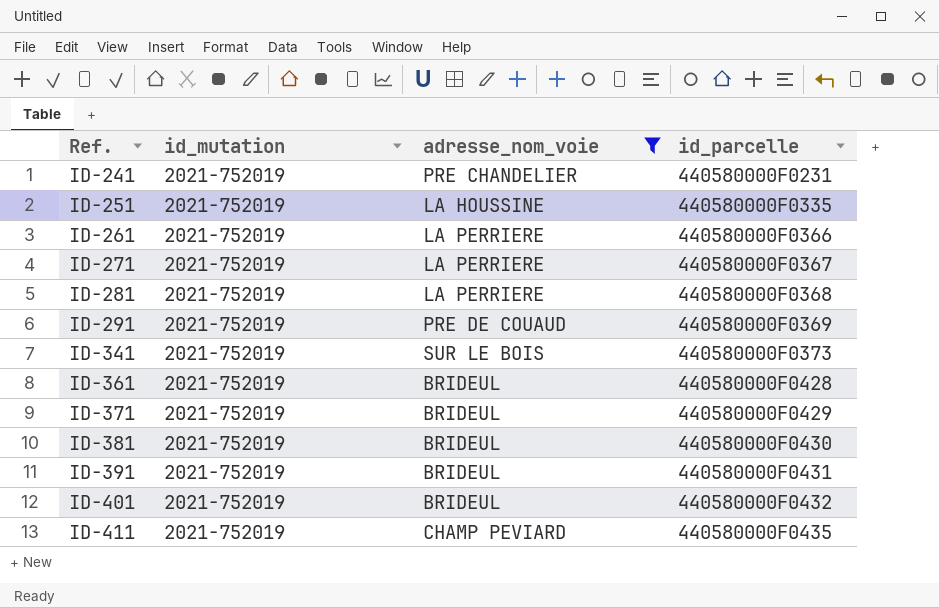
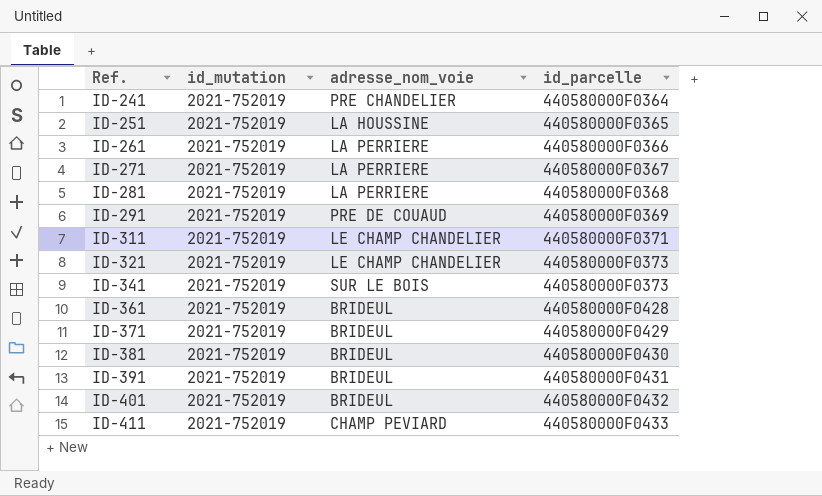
filter: adresse_nom_voie != LE CHAMP CHANDELIER -> none
ID-241 | id_parcelle: 440580000F0231 -> 440580000F0364
ID-251 | id_parcelle: 440580000F0335 -> 440580000F0365
ID-411 | id_parcelle: 440580000F0435 -> 440580000F0433

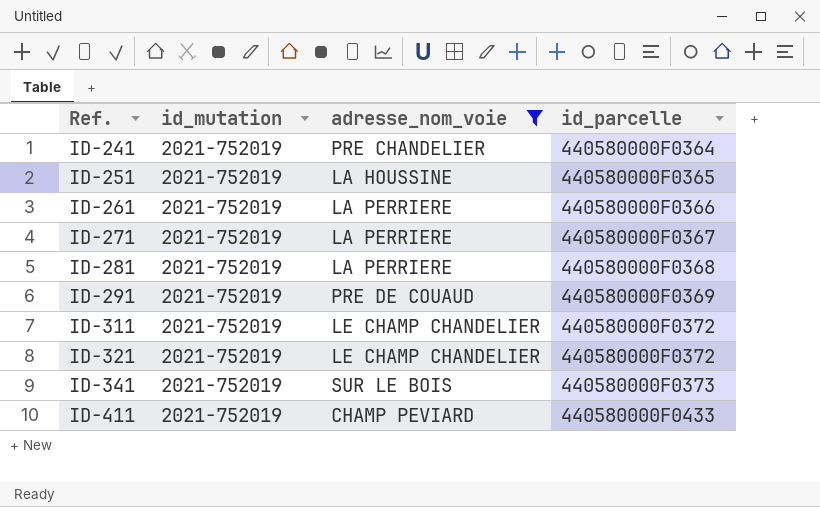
filter: none -> adresse_nom_voie != BRIDEUL
ID-311 | id_parcelle: 440580000F0371 -> 440580000F0372
ID-321 | id_parcelle: 440580000F0373 -> 440580000F0372

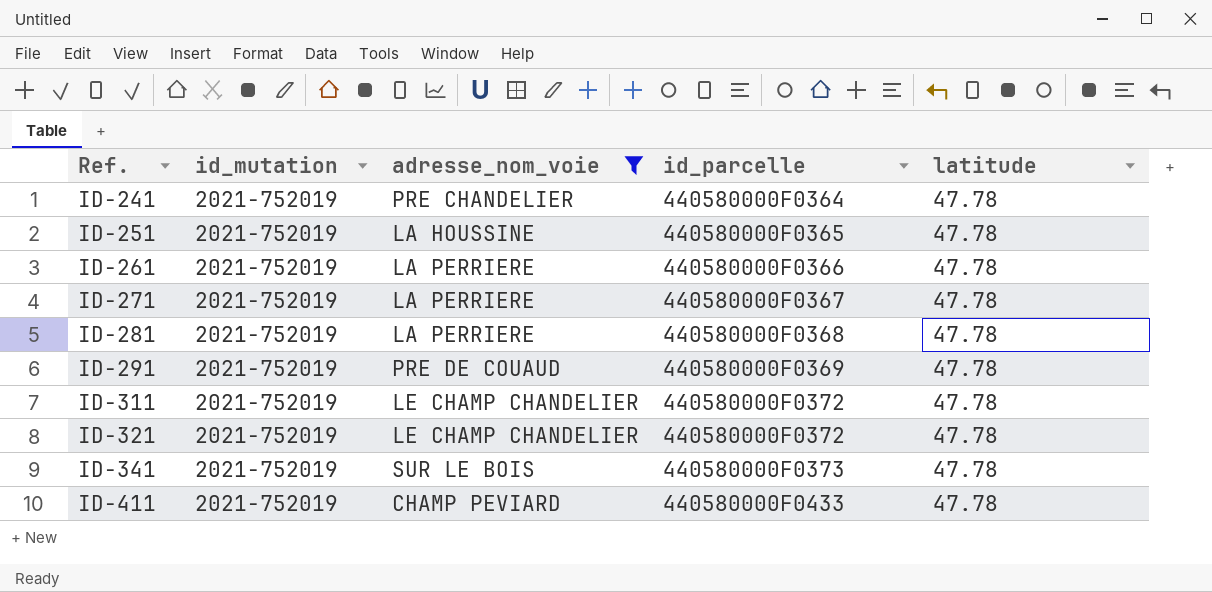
column latitude | position: none -> 5

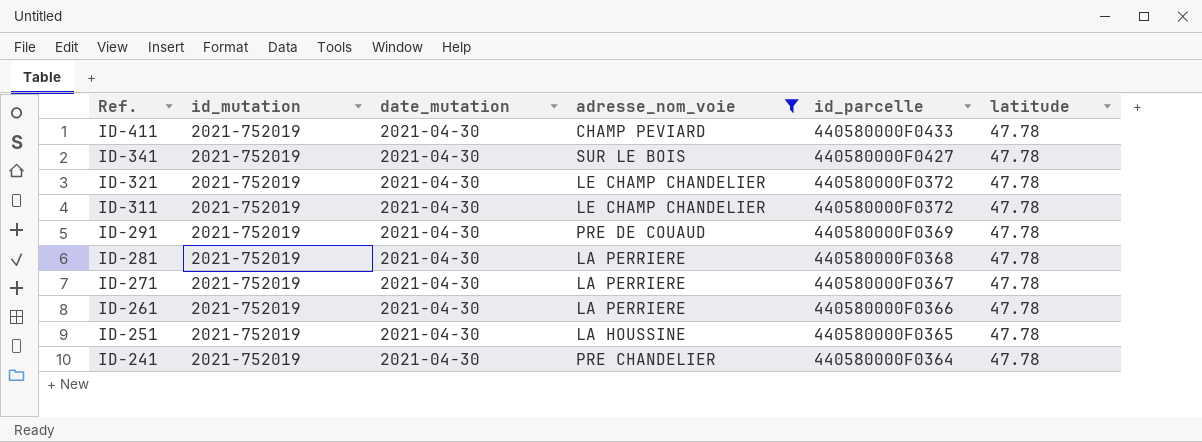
row order: Ref. ascending -> Ref. descending
column date_mutation | position: none -> 3
ID-341 | id_parcelle: 440580000F0373 -> 440580000F0427

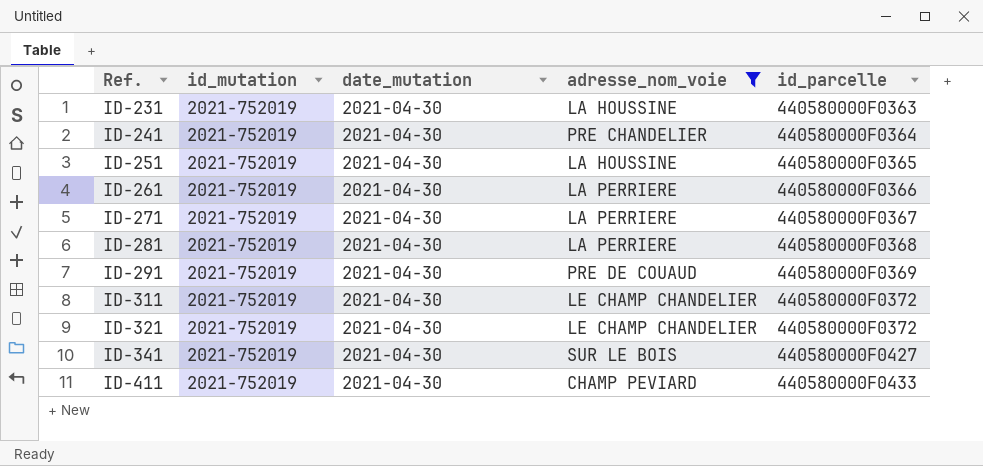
row order: Ref. descending -> Ref. ascending
column latitude | position: 6 -> none
row ID-231: none -> 2021-752019 | 2021-04-30 | LA HOUSSINE | 440580000F0363

